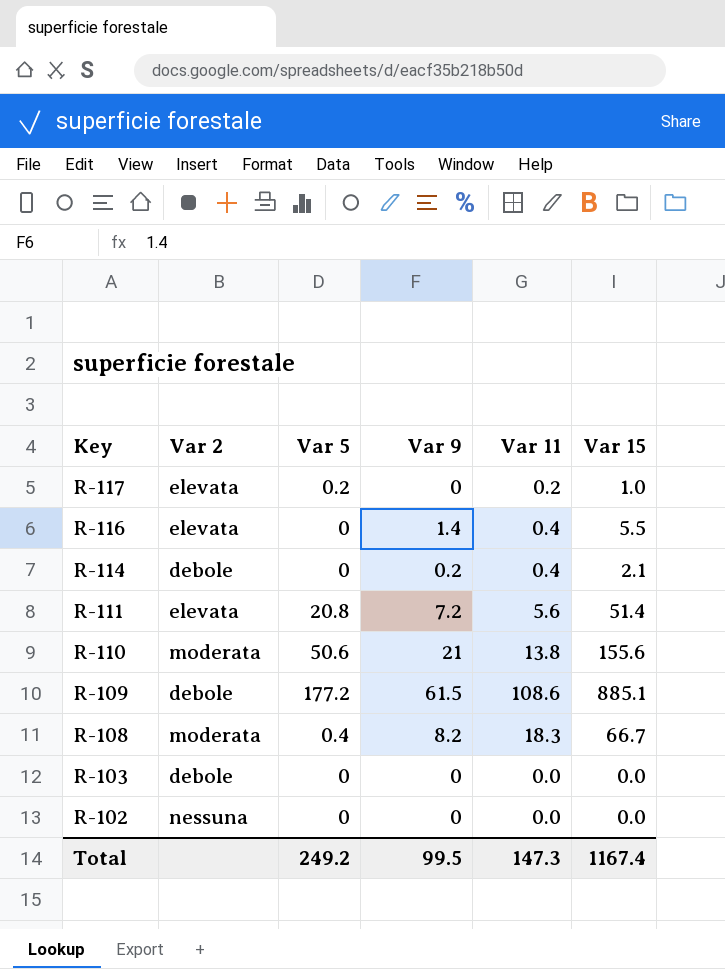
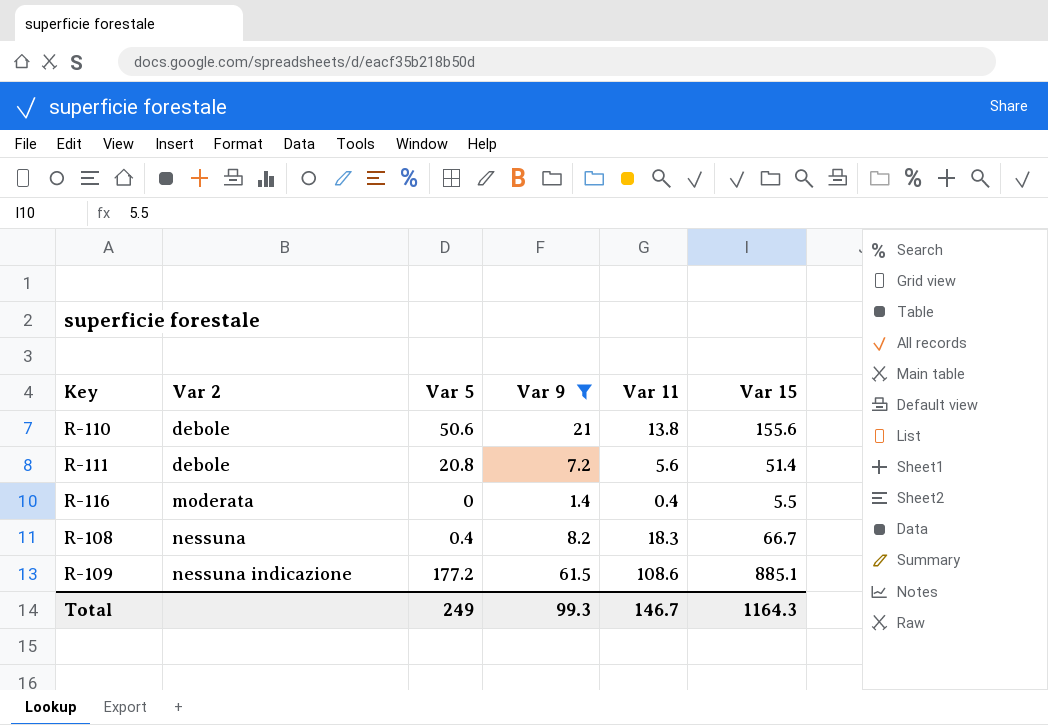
filter: none -> Var 9 >= 1.4
row order: Key descending -> Var 2 ascending
R-110 | Var 2: moderata -> debole
R-111 | Var 2: elevata -> debole
R-116 | Var 2: elevata -> moderata
R-108 | Var 2: moderata -> nessuna
R-109 | Var 2: debole -> nessuna indicazione
Total | Var 5: 249.2 -> 249
Total | Var 9: 99.5 -> 99.3
Total | Var 11: 147.3 -> 146.7
Total | Var 15: 1167.4 -> 1164.3

